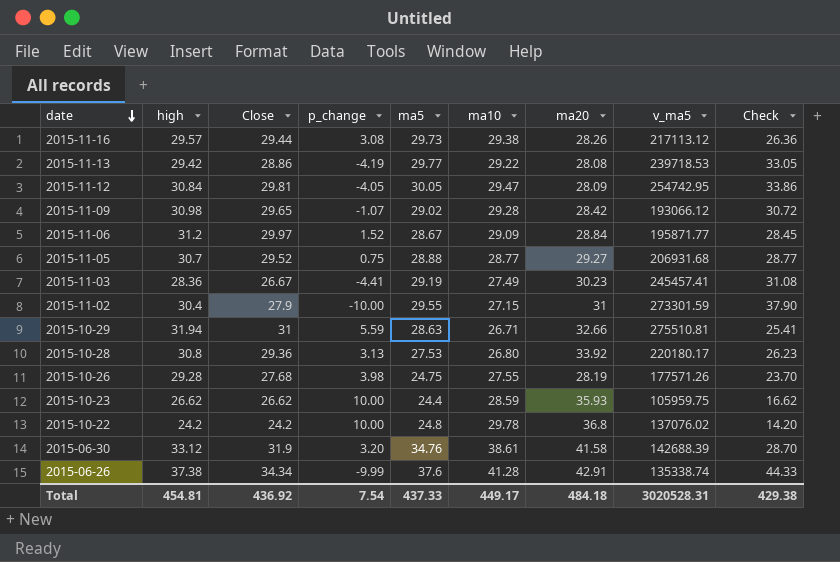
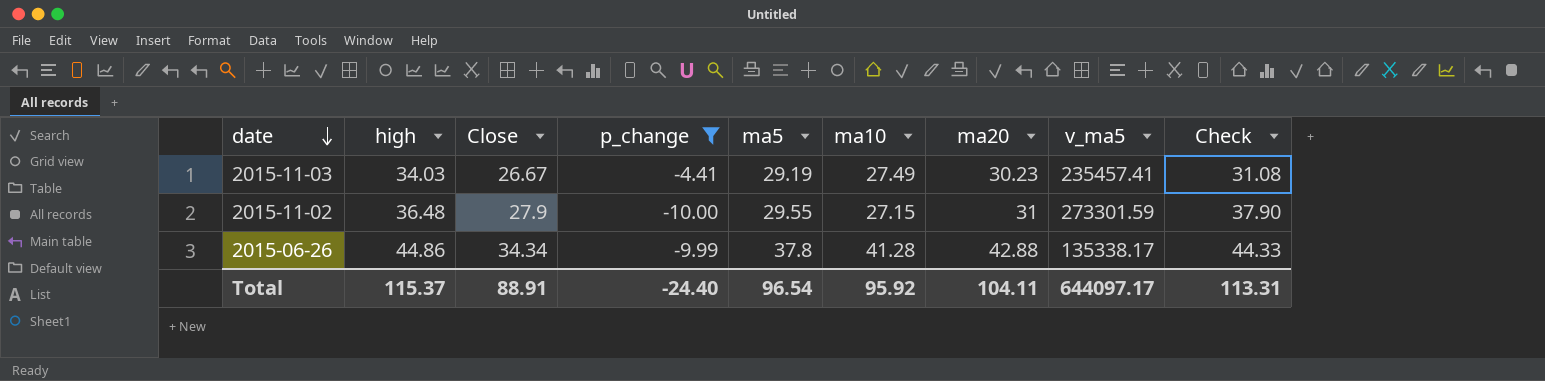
filter: none -> p_change <= -4.41
2015-11-03 | high: 28.36 -> 34.03
2015-11-03 | v_ma5: 245457.41 -> 235457.41
2015-11-02 | high: 30.4 -> 36.48
2015-06-26 | high: 37.38 -> 44.86
2015-06-26 | ma5: 37.6 -> 37.8
2015-06-26 | ma20: 42.91 -> 42.88
2015-06-26 | v_ma5: 135338.74 -> 135338.17
Total | high: 454.81 -> 115.37
Total | Close: 436.92 -> 88.91
Total | p_change: 7.54 -> -24.40
Total | ma5: 437.33 -> 96.54
Total | ma10: 449.17 -> 95.92
Total | ma20: 484.18 -> 104.11
Total | v_ma5: 3020528.31 -> 644097.17
Total | Check: 429.38 -> 113.31

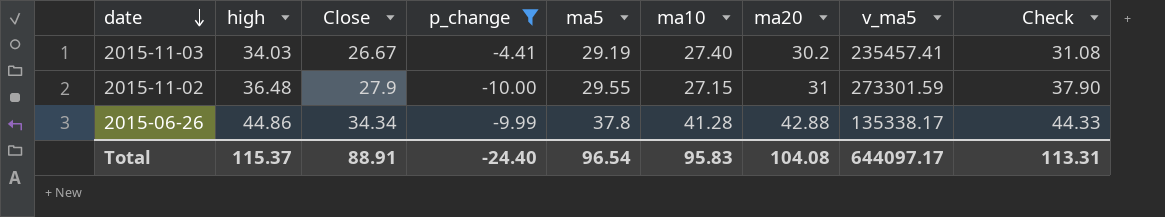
2015-11-03 | ma10: 27.49 -> 27.40
2015-11-03 | ma20: 30.23 -> 30.2
Total | ma10: 95.92 -> 95.83
Total | ma20: 104.11 -> 104.08

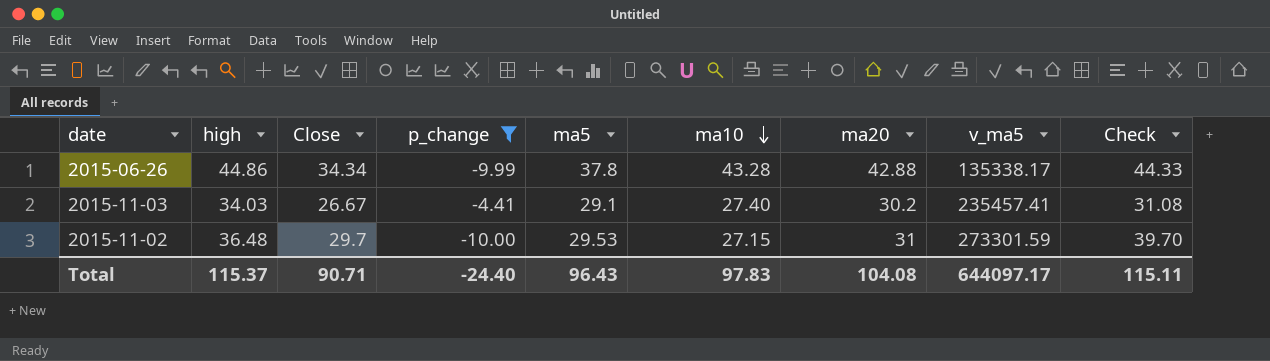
row order: date descending -> ma10 descending
2015-06-26 | ma10: 41.28 -> 43.28
2015-11-03 | ma5: 29.19 -> 29.1
2015-11-02 | Close: 27.9 -> 29.7
2015-11-02 | ma5: 29.55 -> 29.53
2015-11-02 | Check: 37.90 -> 39.70
Total | Close: 88.91 -> 90.71
Total | ma5: 96.54 -> 96.43
Total | ma10: 95.83 -> 97.83
Total | Check: 113.31 -> 115.11

